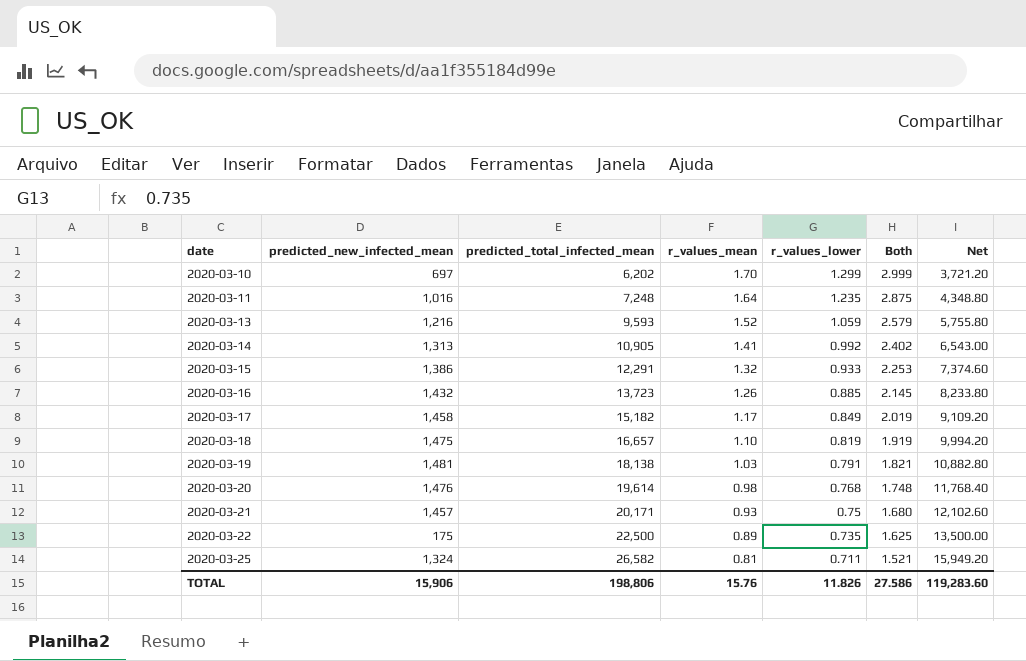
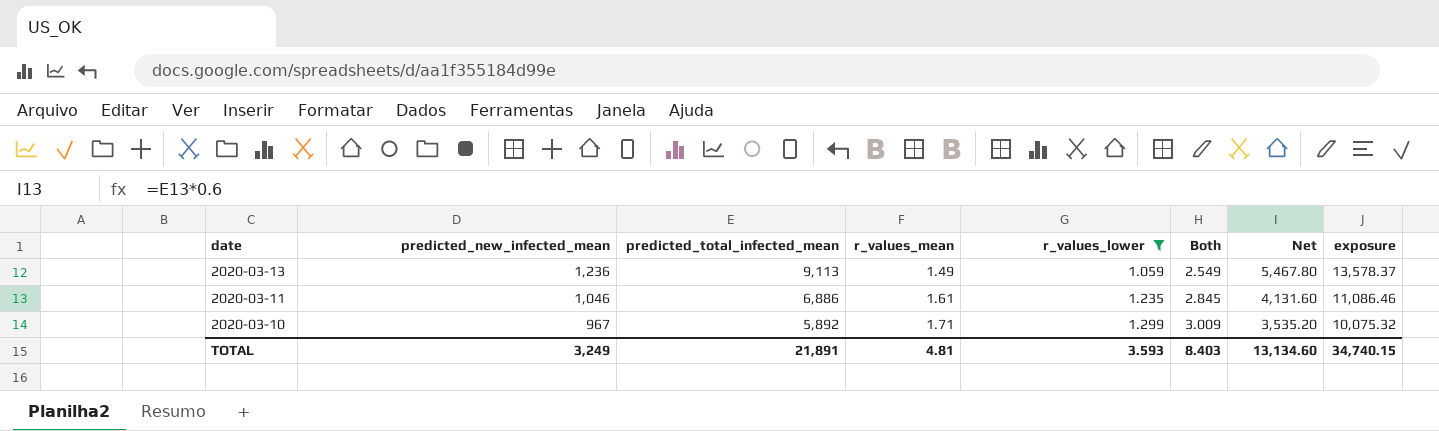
filter: none -> r_values_lower >= 1.059
row order: date ascending -> date descending
column exposure | formula: none -> [predicted_total_infected_mean] * [r_values_mean]
2020-03-13 | predicted_new_infected_mean: 1,216 -> 1,236
2020-03-13 | predicted_total_infected_mean: 9,593 -> 9,113
2020-03-13 | r_values_mean: 1.52 -> 1.49
2020-03-13 | Both: 2.579 -> 2.549
2020-03-13 | Net: 5,755.80 -> 5,467.80
2020-03-11 | predicted_new_infected_mean: 1,016 -> 1,046
2020-03-11 | predicted_total_infected_mean: 7,248 -> 6,886
2020-03-11 | r_values_mean: 1.64 -> 1.61
2020-03-11 | Both: 2.875 -> 2.845
2020-03-11 | Net: 4,348.80 -> 4,131.60
2020-03-10 | predicted_new_infected_mean: 697 -> 967
2020-03-10 | predicted_total_infected_mean: 6,202 -> 5,892
2020-03-10 | r_values_mean: 1.70 -> 1.71
2020-03-10 | Both: 2.999 -> 3.009
2020-03-10 | Net: 3,721.20 -> 3,535.20
TOTAL | predicted_new_infected_mean: 15,906 -> 3,249
TOTAL | predicted_total_infected_mean: 198,806 -> 21,891
TOTAL | r_values_mean: 15.76 -> 4.81
TOTAL | r_values_lower: 11.826 -> 3.593
TOTAL | Both: 27.586 -> 8.403
TOTAL | Net: 119,283.60 -> 13,134.60

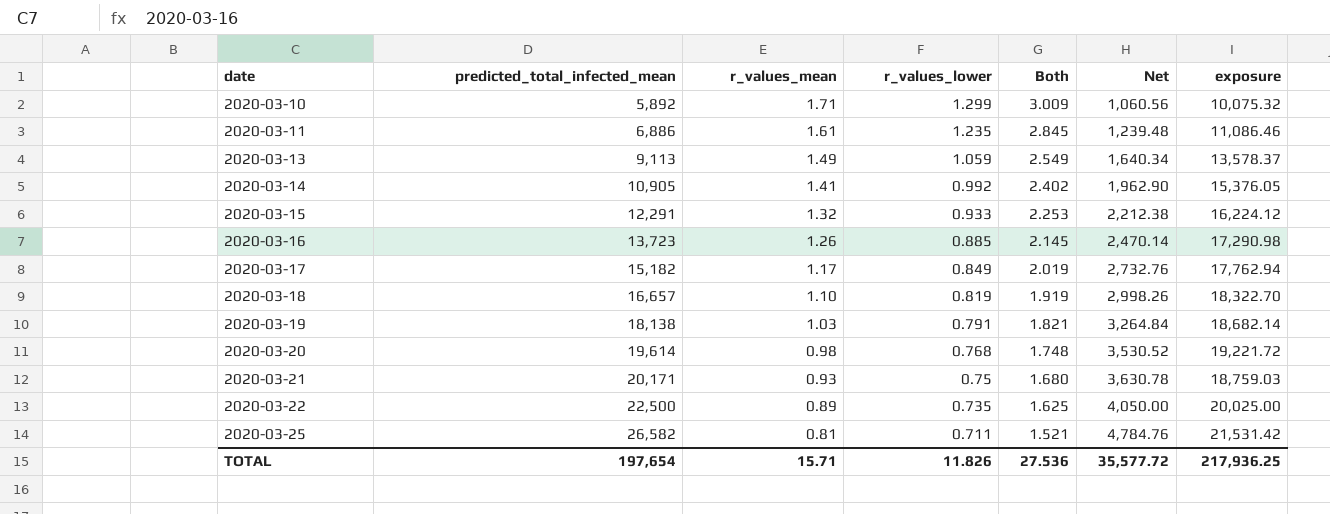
filter: r_values_lower >= 1.059 -> none
row order: date descending -> date ascending
column predicted_new_infected_mean | position: 2 -> none
column Net | formula: [predicted_total_infected_mean] * 0.6 -> [predicted_total_infected_mean] * 0.18
TOTAL | predicted_total_infected_mean: 21,891 -> 197,654
TOTAL | r_values_mean: 4.81 -> 15.71
TOTAL | r_values_lower: 3.593 -> 11.826
TOTAL | Both: 8.403 -> 27.536
TOTAL | Net: 13,134.60 -> 35,577.72
TOTAL | exposure: 34,740.15 -> 217,936.25

